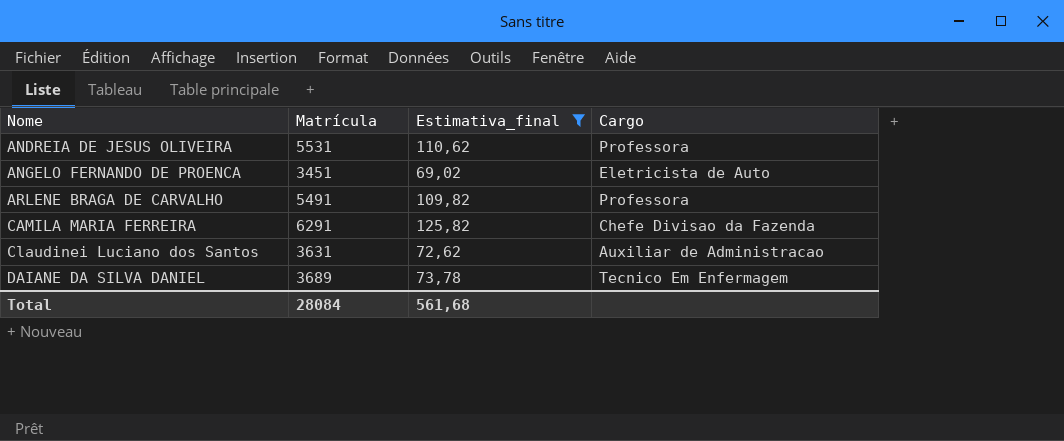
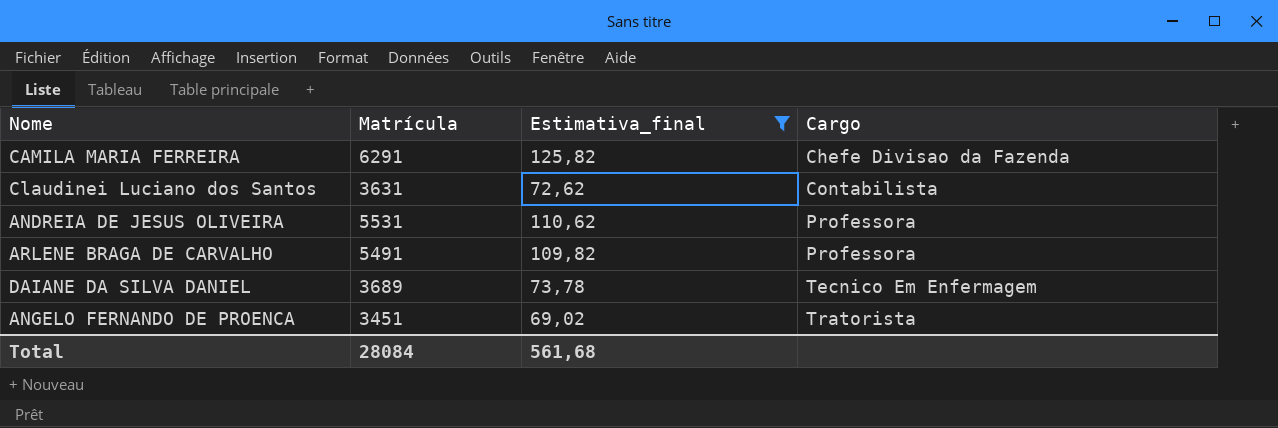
row order: Nome ascending -> Cargo ascending
Claudinei Luciano dos Santos | Cargo: Auxiliar de Administracao -> Contabilista
ANGELO FERNANDO DE PROENCA | Cargo: Eletricista de Auto -> Tratorista

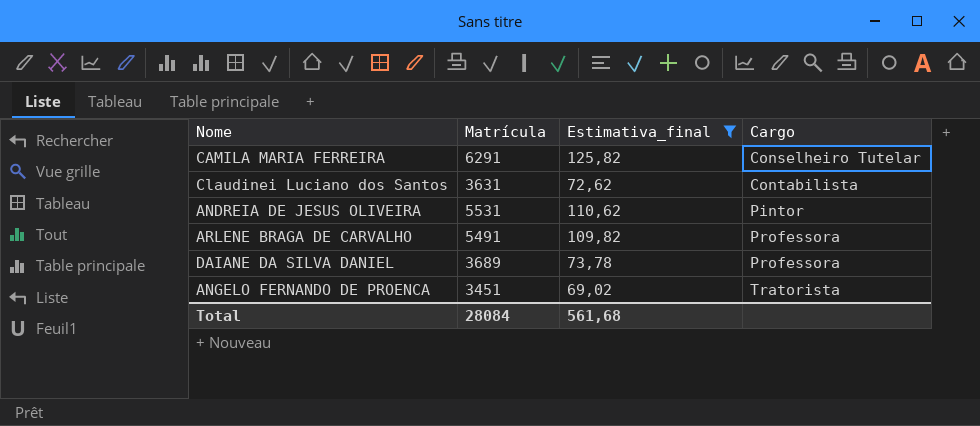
CAMILA MARIA FERREIRA | Cargo: Chefe Divisao da Fazenda -> Conselheiro Tutelar
ANDREIA DE JESUS OLIVEIRA | Cargo: Professora -> Pintor
DAIANE DA SILVA DANIEL | Cargo: Tecnico Em Enfermagem -> Professora

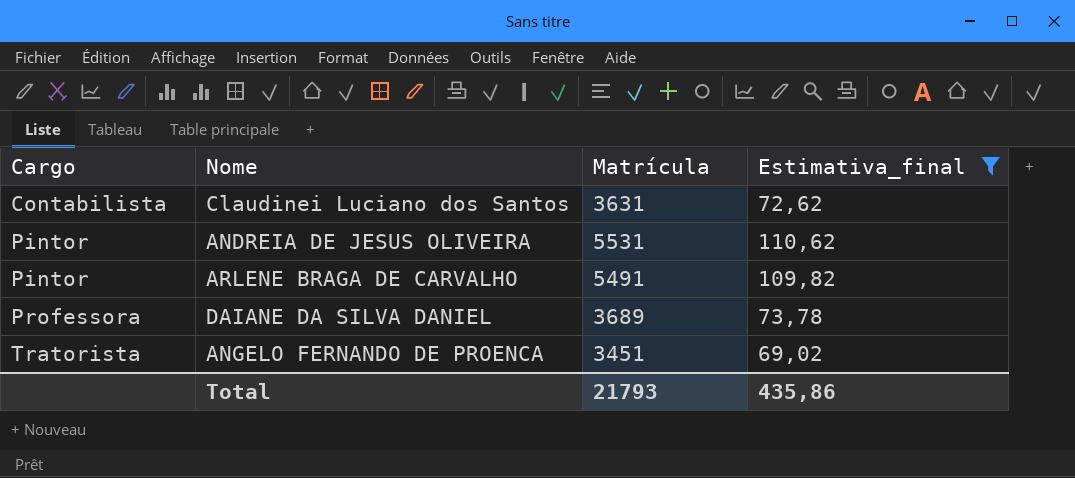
column Cargo | position: 4 -> 1
row CAMILA MARIA FERREIRA: 6291 | 125,82 | Conselheiro Tutelar -> none
ARLENE BRAGA DE CARVALHO | Cargo: Professora -> Pintor
Total | Matrícula: 28084 -> 21793
Total | Estimativa_final: 561,68 -> 435,86

